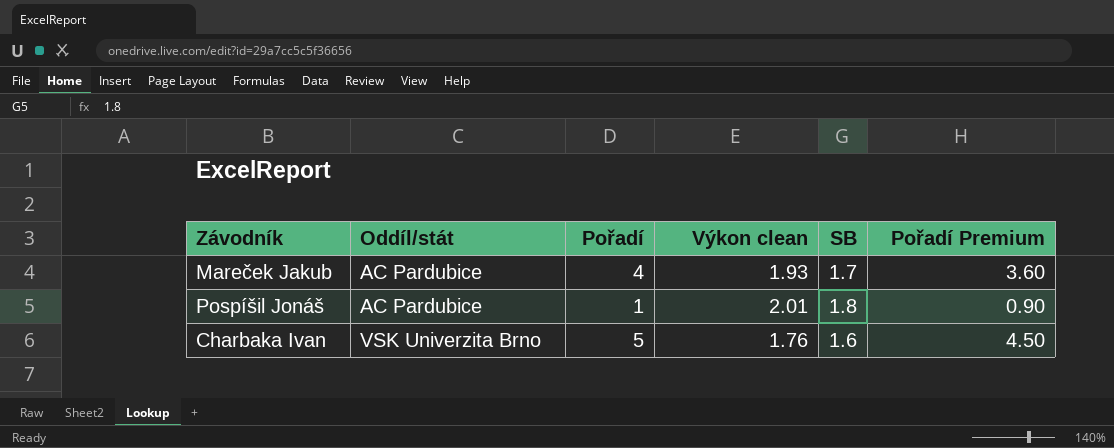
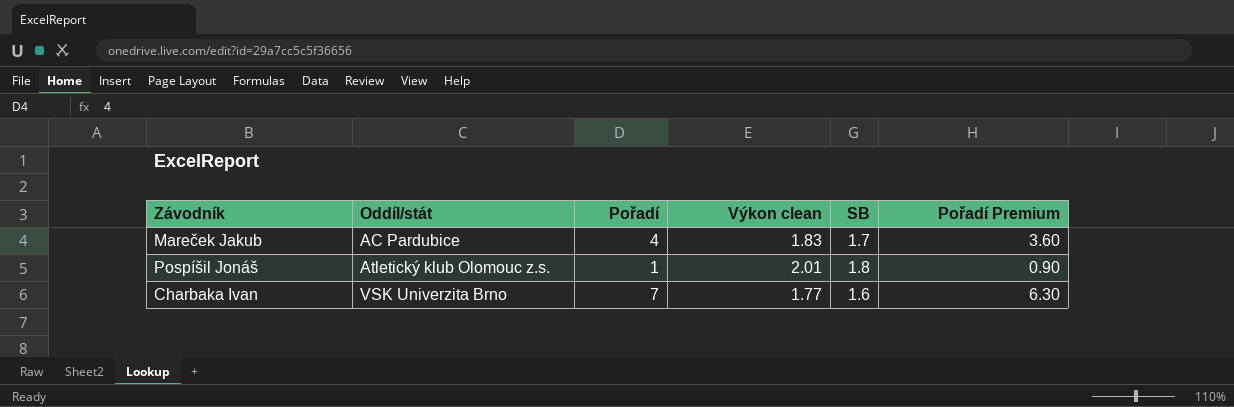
Mareček Jakub | Výkon clean: 1.93 -> 1.83
Pospíšil Jonáš | Oddíl/stát: AC Pardubice -> Atletický klub Olomouc z.s.
Charbaka Ivan | Pořadí: 5 -> 7
Charbaka Ivan | Výkon clean: 1.76 -> 1.77
Charbaka Ivan | Pořadí Premium: 4.50 -> 6.30

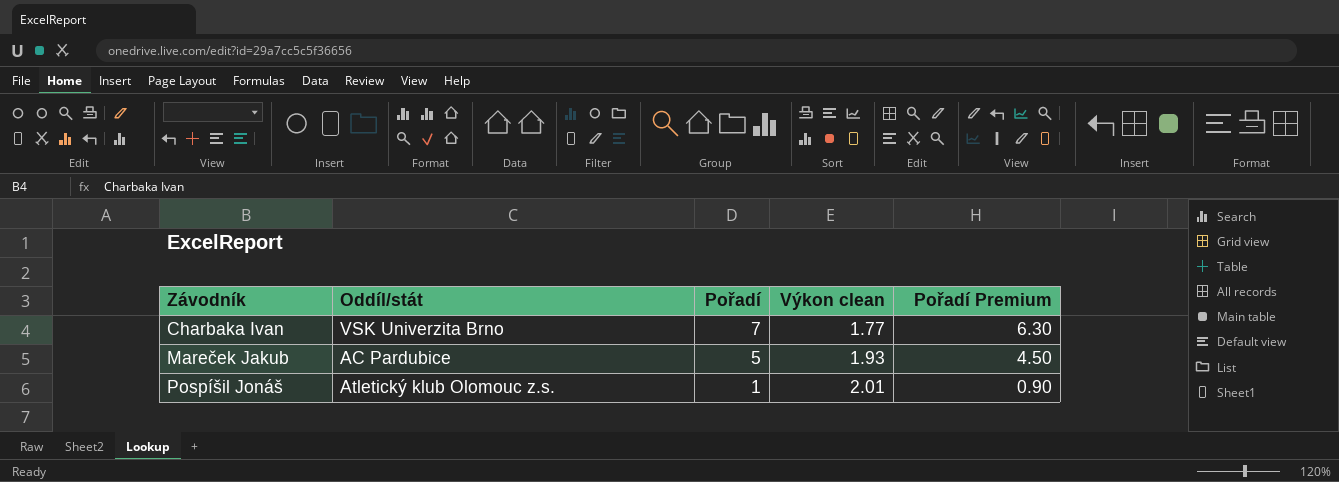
row order: Oddíl/stát ascending -> Závodník ascending
column SB | position: 5 -> none
Mareček Jakub | Pořadí: 4 -> 5
Mareček Jakub | Výkon clean: 1.83 -> 1.93
Mareček Jakub | Pořadí Premium: 3.60 -> 4.50

